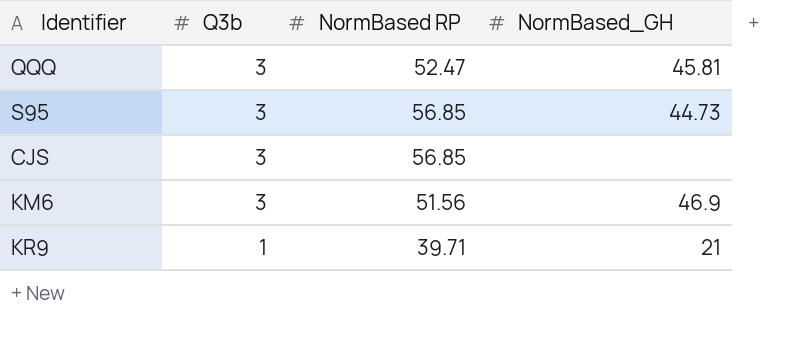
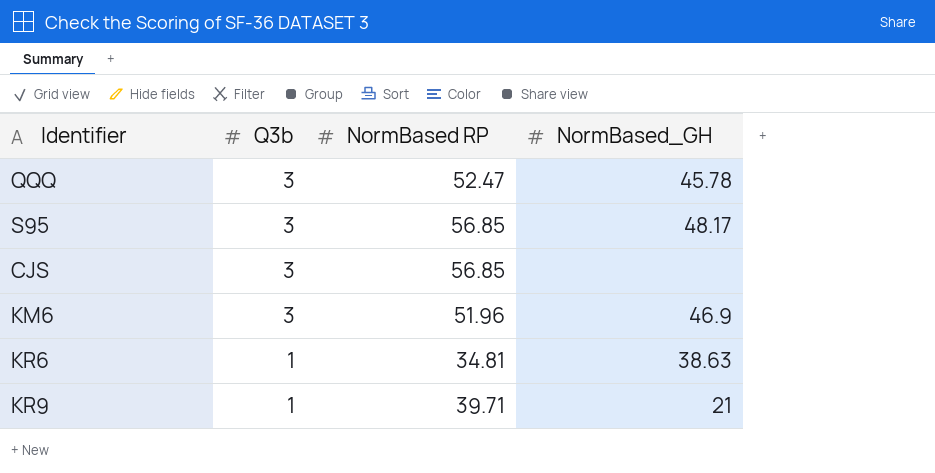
QQQ | NormBased_GH: 45.81 -> 45.78
S95 | NormBased_GH: 44.73 -> 48.17
KM6 | NormBased RP: 51.56 -> 51.96
row KR6: none -> 1 | 34.81 | 38.63

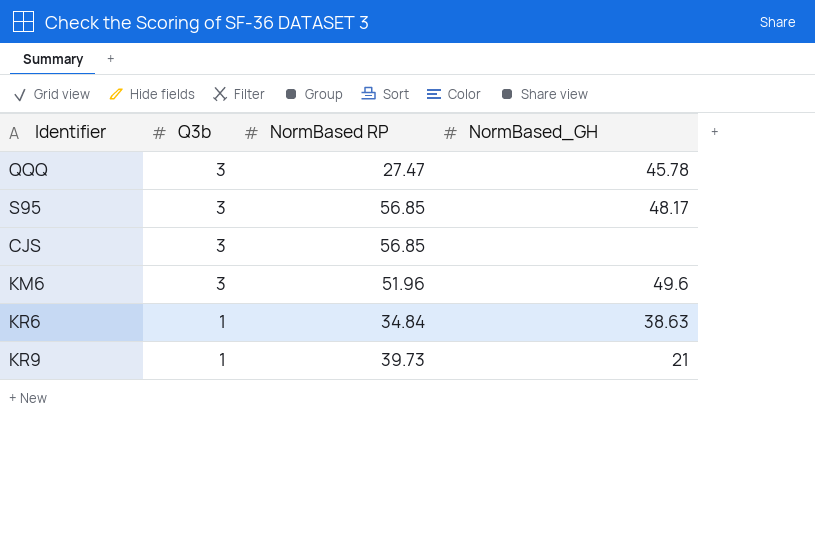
QQQ | NormBased RP: 52.47 -> 27.47
KM6 | NormBased_GH: 46.9 -> 49.6
KR6 | NormBased RP: 34.81 -> 34.84
KR9 | NormBased RP: 39.71 -> 39.73

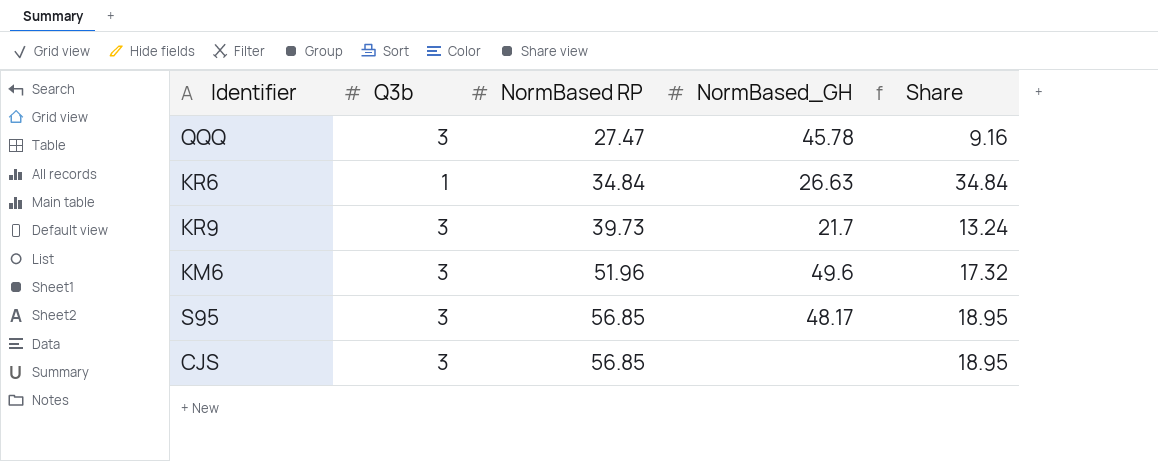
row order: Q3b descending -> NormBased RP ascending
column Share | formula: none -> [NormBased RP] / [Q3b]
KR6 | NormBased_GH: 38.63 -> 26.63
KR9 | Q3b: 1 -> 3
KR9 | NormBased_GH: 21 -> 21.7

